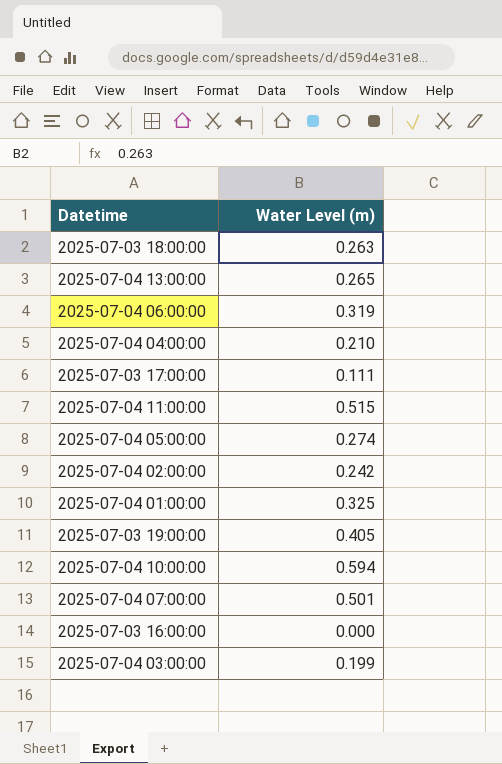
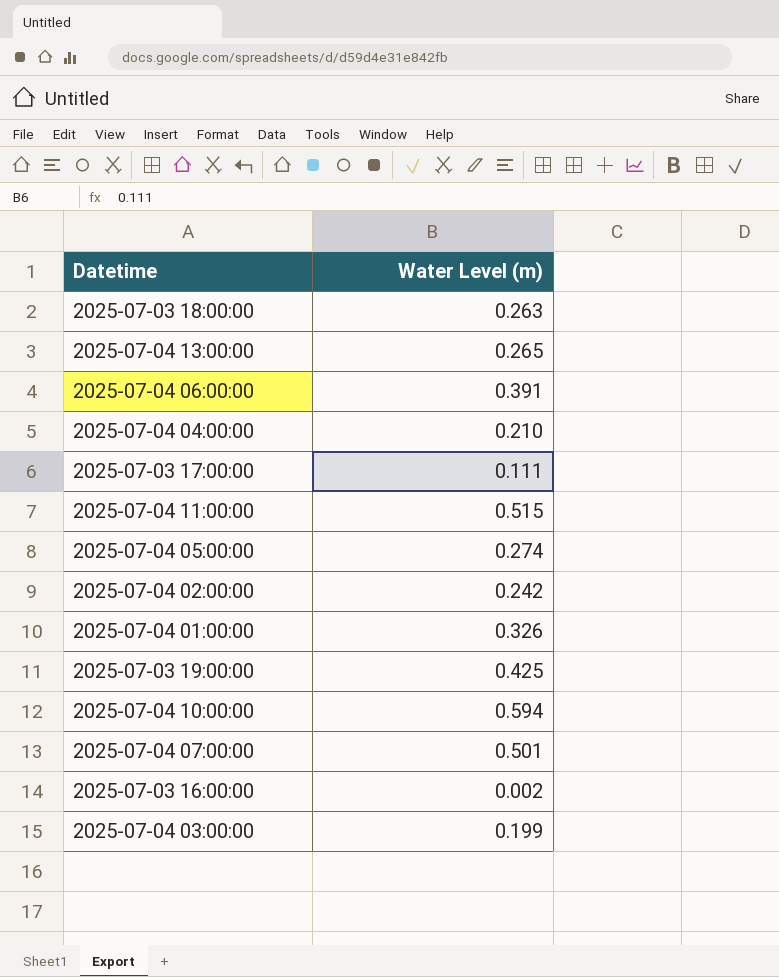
2025-07-04 06:00:00 | Water Level (m): 0.319 -> 0.391
2025-07-04 01:00:00 | Water Level (m): 0.325 -> 0.326
2025-07-03 19:00:00 | Water Level (m): 0.405 -> 0.425
2025-07-03 16:00:00 | Water Level (m): 0.000 -> 0.002

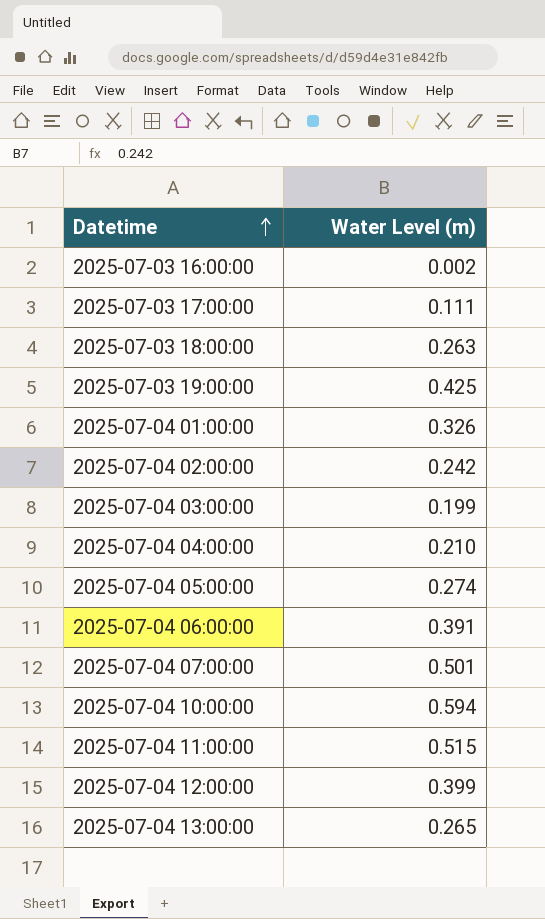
row order: none -> Datetime ascending
row 2025-07-04 12:00:00: none -> 0.399

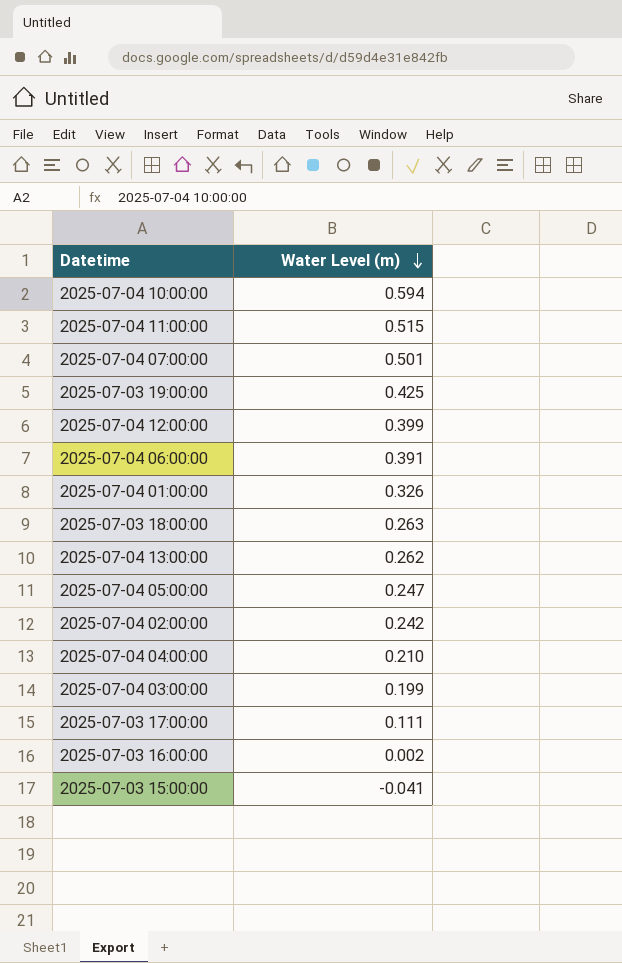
row order: Datetime ascending -> Water Level (m) descending
2025-07-04 13:00:00 | Water Level (m): 0.265 -> 0.262
2025-07-04 05:00:00 | Water Level (m): 0.274 -> 0.247
row 2025-07-03 15:00:00: none -> -0.041

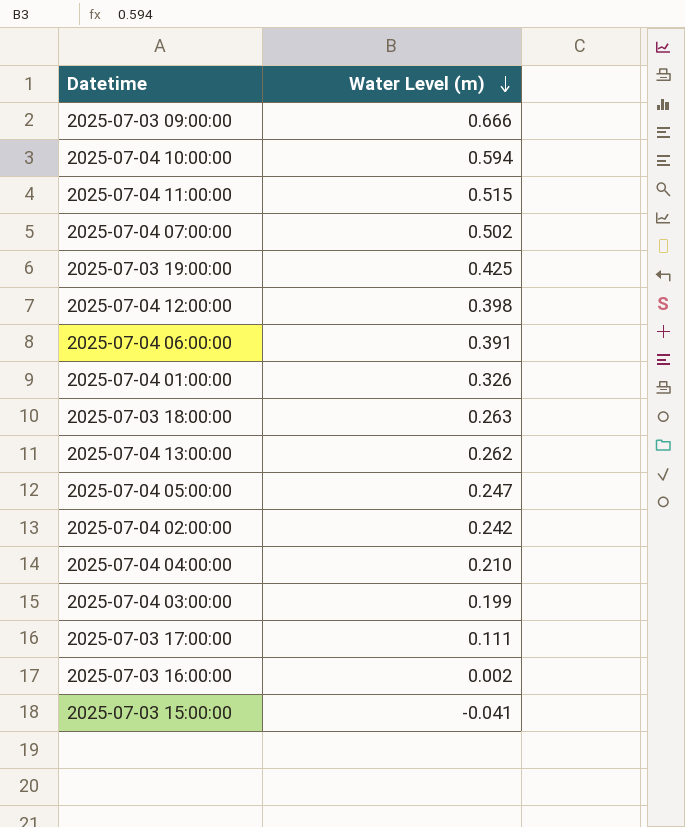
row 2025-07-03 09:00:00: none -> 0.666
2025-07-04 07:00:00 | Water Level (m): 0.501 -> 0.502
2025-07-04 12:00:00 | Water Level (m): 0.399 -> 0.398

